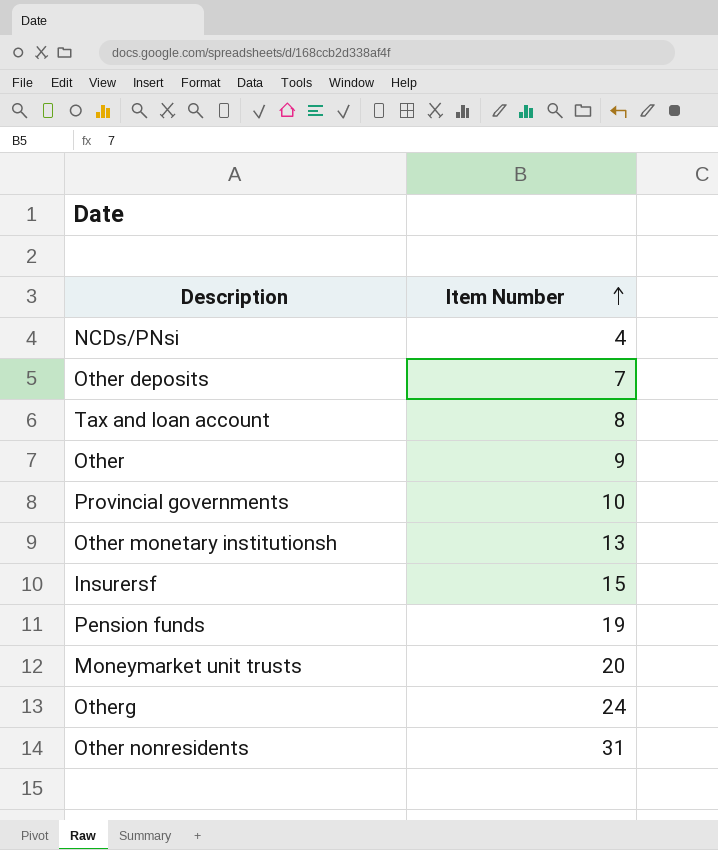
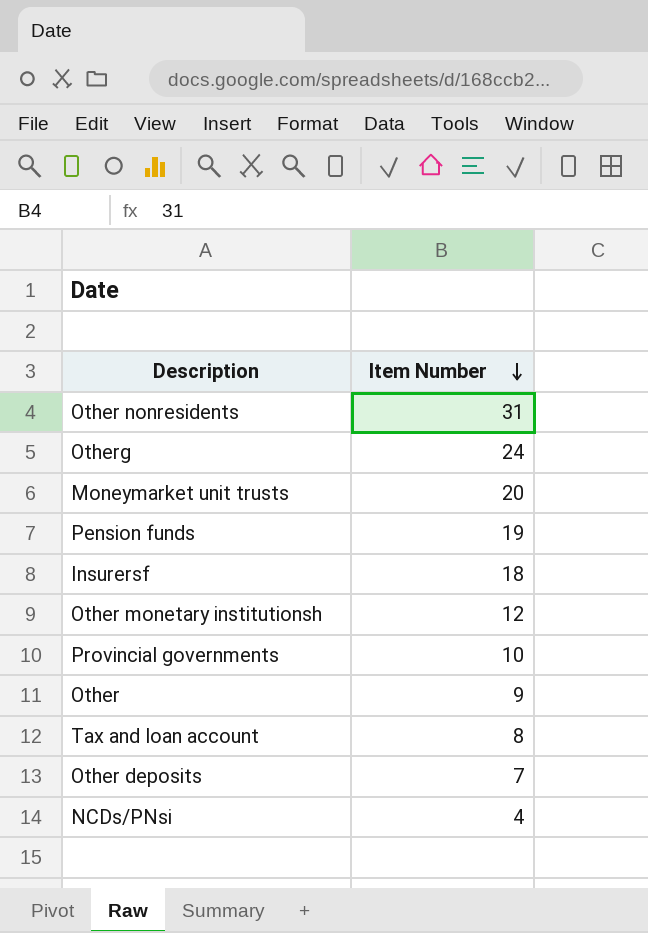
row order: Item Number ascending -> Item Number descending
Insurersf | Item Number: 15 -> 18
Other monetary institutionsh | Item Number: 13 -> 12

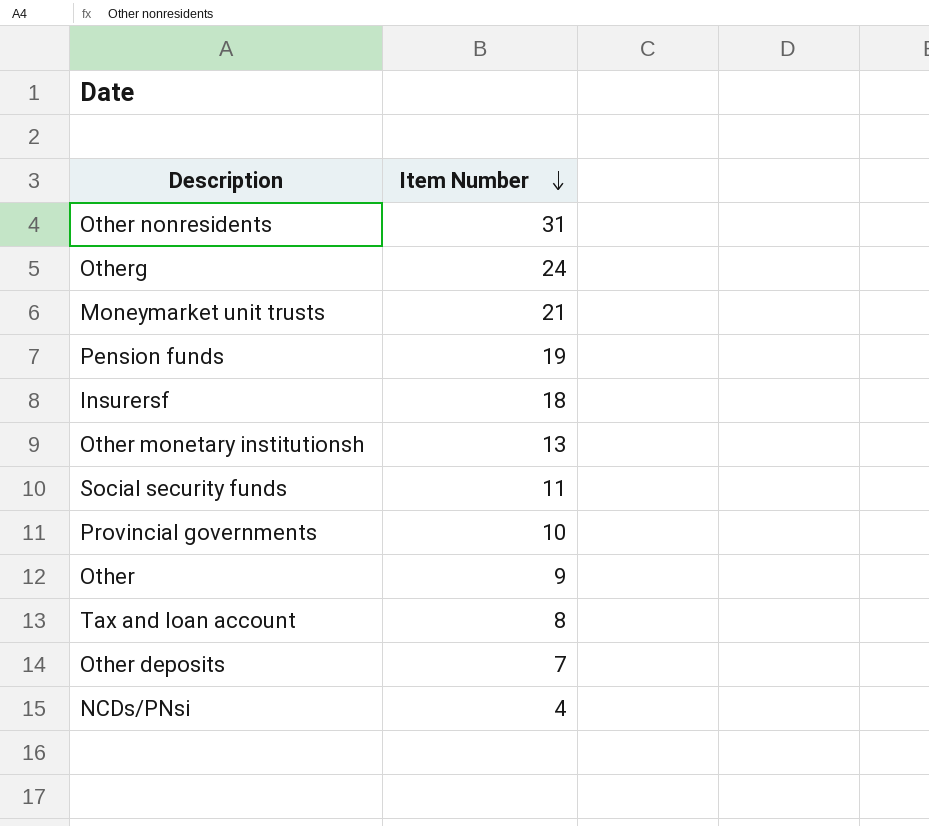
Moneymarket unit trusts | Item Number: 20 -> 21
Other monetary institutionsh | Item Number: 12 -> 13
row Social security funds: none -> 11

